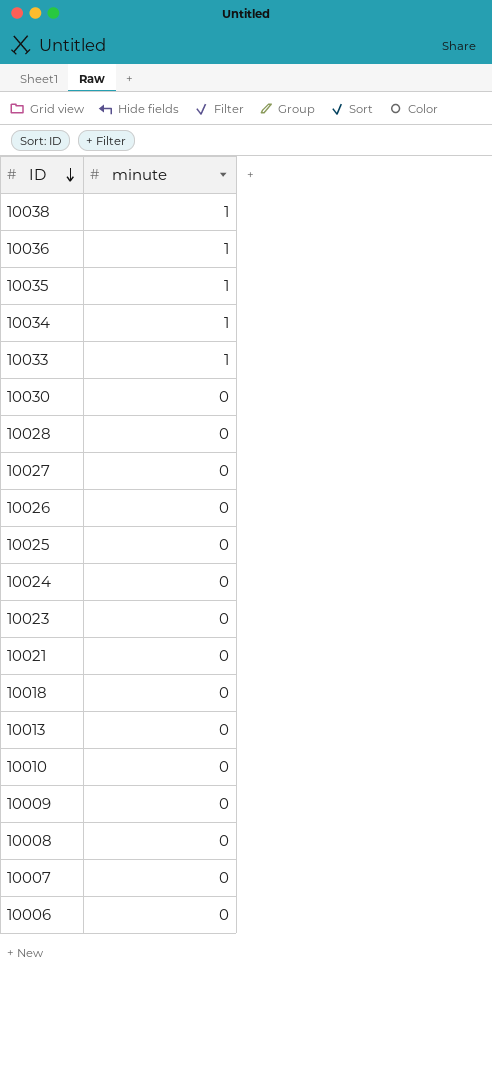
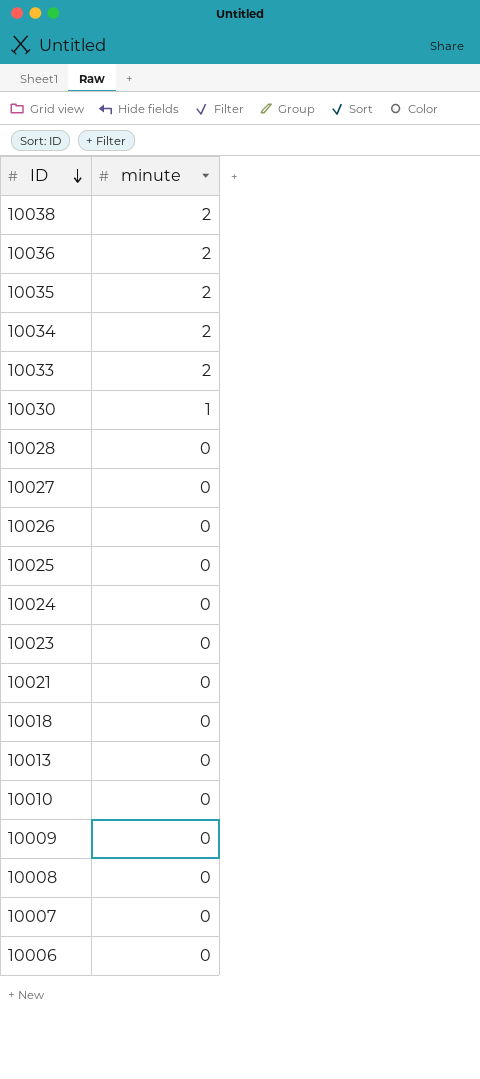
10038 | minute: 1 -> 2
10036 | minute: 1 -> 2
10035 | minute: 1 -> 2
10034 | minute: 1 -> 2
10033 | minute: 1 -> 2
10030 | minute: 0 -> 1

